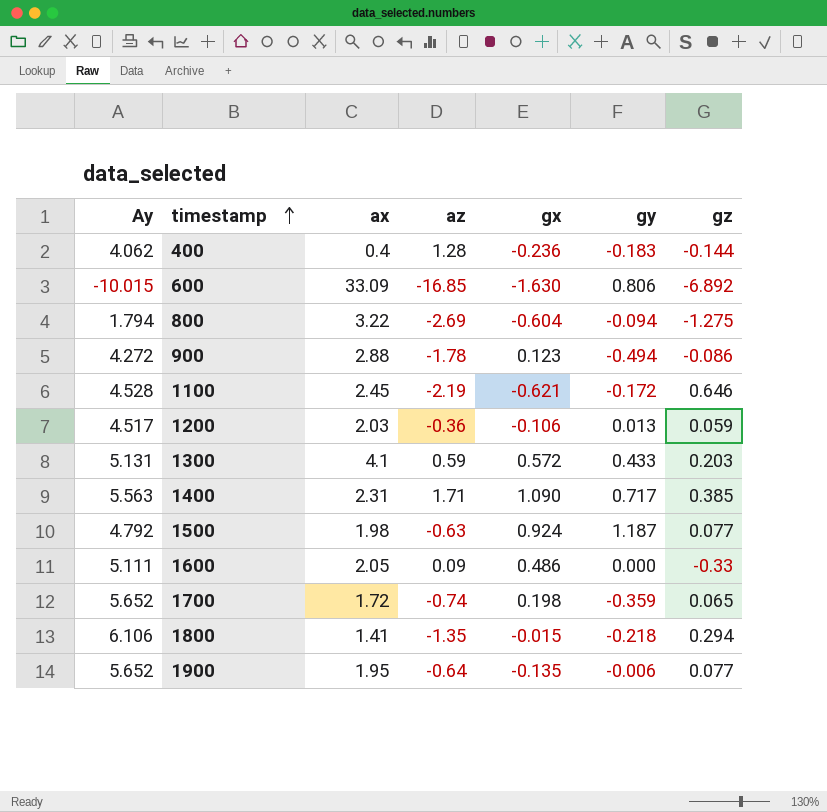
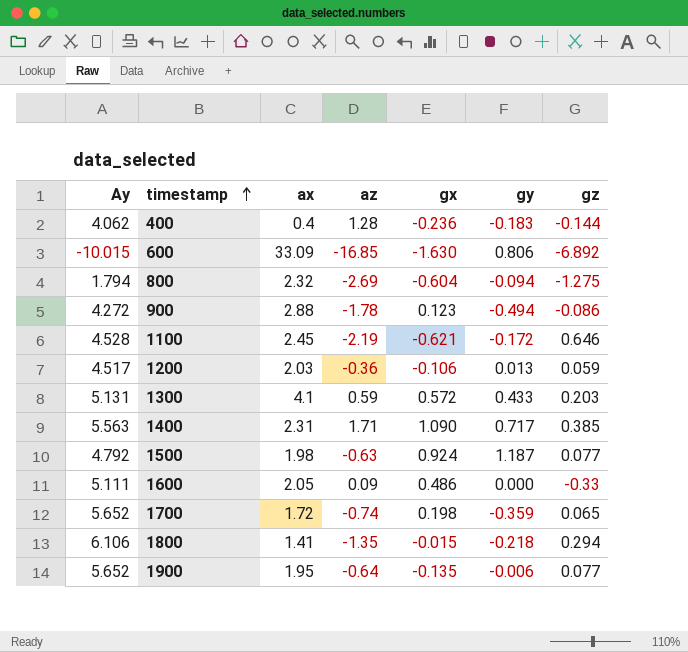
800 | ax: 3.22 -> 2.32

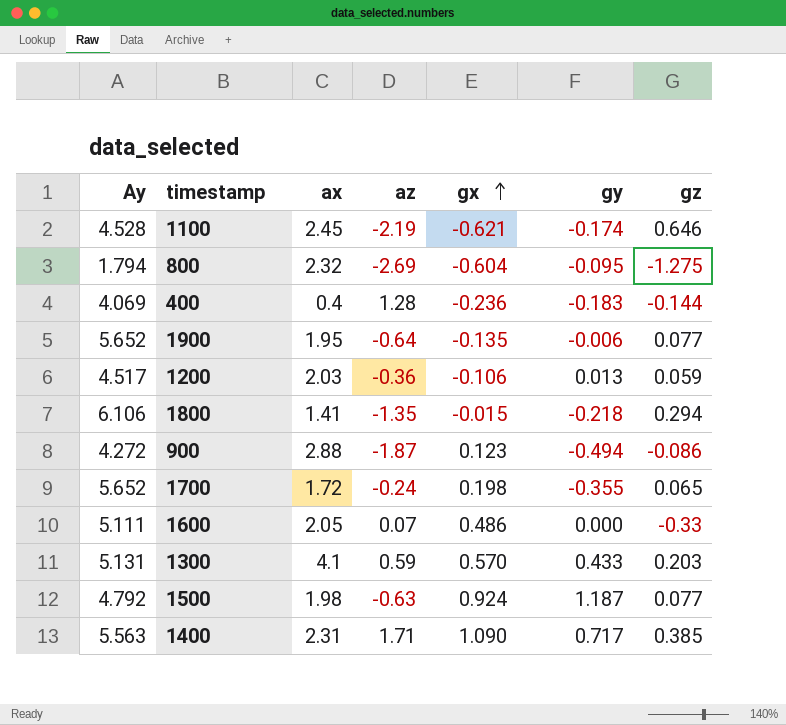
row order: timestamp ascending -> gx ascending
row 600: -10.015 | 33.09 | -16.85 | -1.630 | 0.806 | -6.892 -> none
1100 | gy: -0.172 -> -0.174
800 | gy: -0.094 -> -0.095
400 | Ay: 4.062 -> 4.069
900 | az: -1.78 -> -1.87
1700 | az: -0.74 -> -0.24
1700 | gy: -0.359 -> -0.355
1600 | az: 0.09 -> 0.07
1300 | gx: 0.572 -> 0.570

